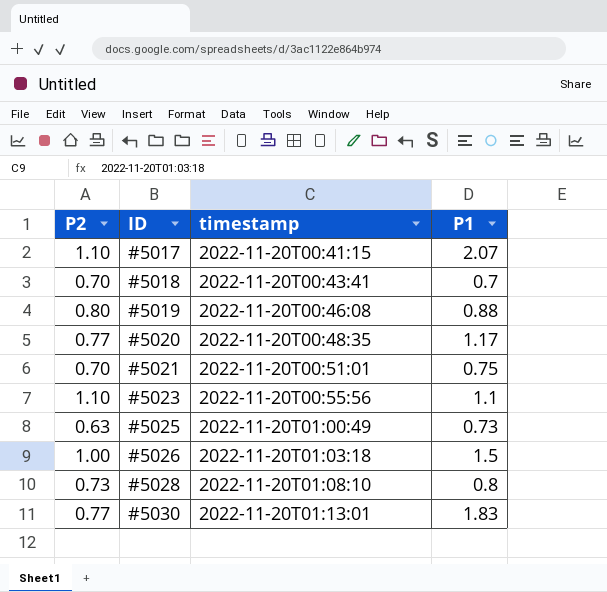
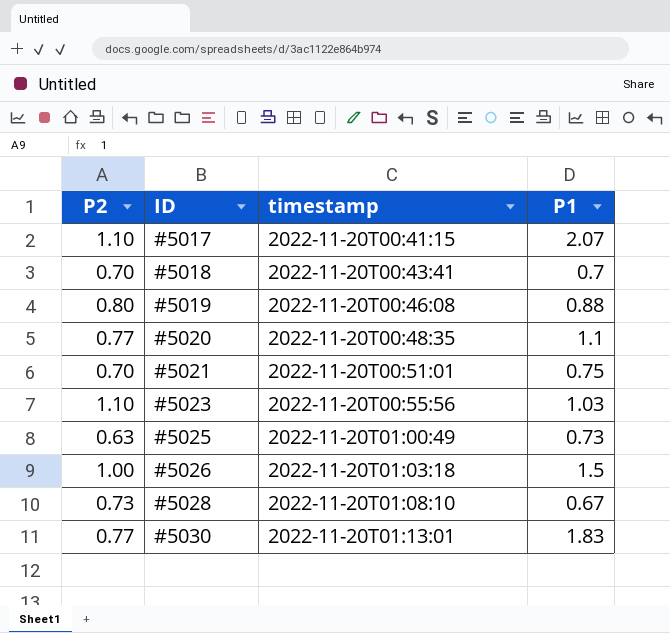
#5020 | P1: 1.17 -> 1.1
#5023 | P1: 1.1 -> 1.03
#5028 | P1: 0.8 -> 0.67

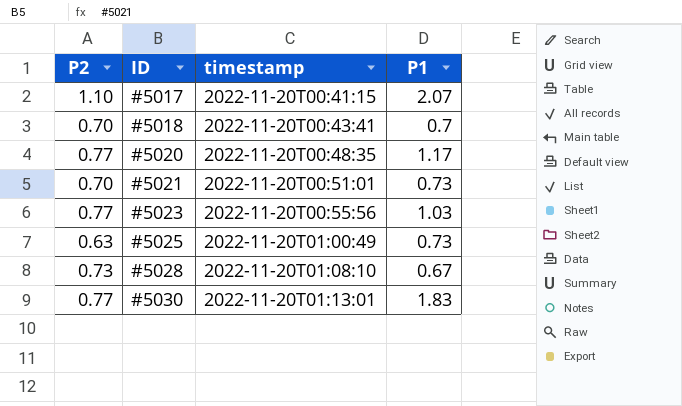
row #5019: 0.80 | 2022-11-20T00:46:08 | 0.88 -> none
row #5026: 1.00 | 2022-11-20T01:03:18 | 1.5 -> none
#5020 | P1: 1.1 -> 1.17
#5021 | P1: 0.75 -> 0.73
#5023 | P2: 1.10 -> 0.77

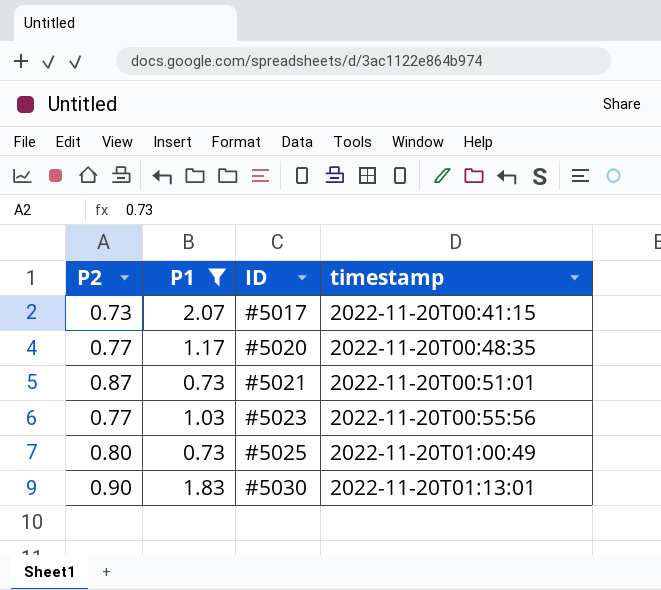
filter: none -> P1 >= 0.73
column P1 | position: 4 -> 2
#5017 | P2: 1.10 -> 0.73
#5021 | P2: 0.70 -> 0.87
#5025 | P2: 0.63 -> 0.80
#5030 | P2: 0.77 -> 0.90

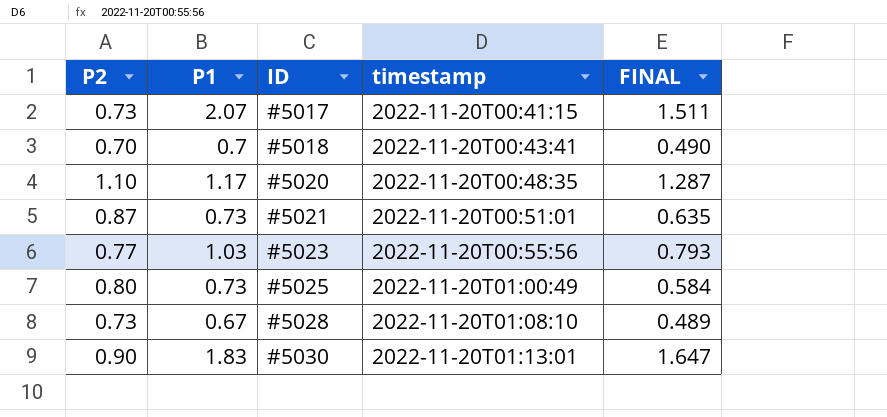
filter: P1 >= 0.73 -> none
column FINAL | formula: none -> [P2] * [P1]
#5020 | P2: 0.77 -> 1.10

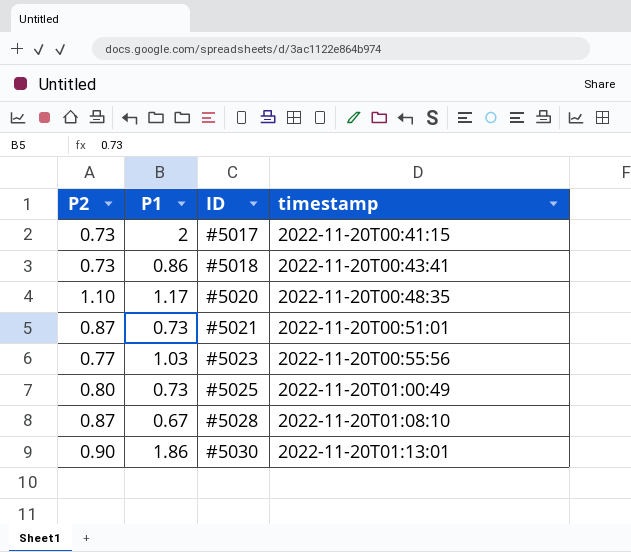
column FINAL | formula: [P2] * [P1] -> none
#5017 | P1: 2.07 -> 2
#5018 | P2: 0.70 -> 0.73
#5018 | P1: 0.7 -> 0.86
#5028 | P2: 0.73 -> 0.87
#5030 | P1: 1.83 -> 1.86

